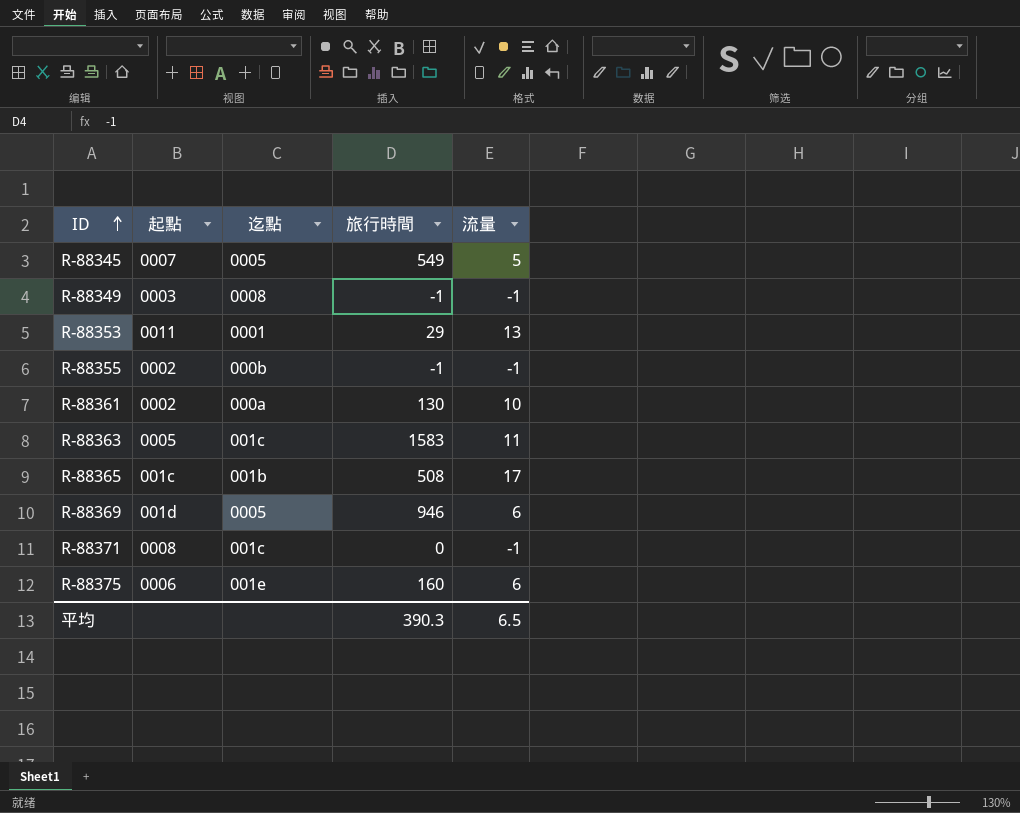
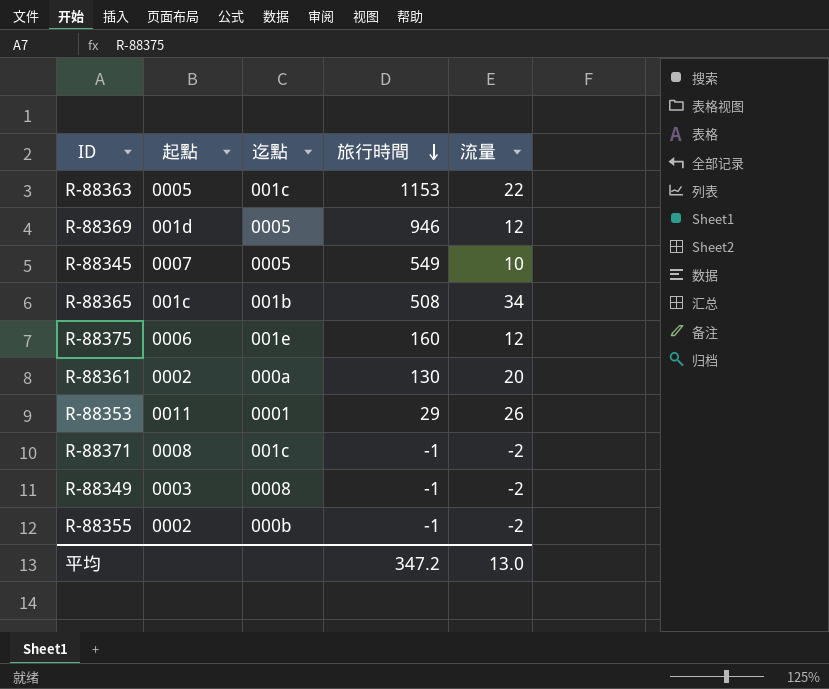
row order: ID ascending -> 旅行時間 descending
R-88363 | 旅行時間: 1583 -> 1153
R-88363 | 流量: 11 -> 22
R-88369 | 流量: 6 -> 12
R-88345 | 流量: 5 -> 10
R-88365 | 流量: 17 -> 34
R-88375 | 流量: 6 -> 12
R-88361 | 流量: 10 -> 20
R-88353 | 流量: 13 -> 26
R-88371 | 旅行時間: 0 -> -1
R-88371 | 流量: -1 -> -2
R-88349 | 流量: -1 -> -2
R-88355 | 流量: -1 -> -2
平均 | 旅行時間: 390.3 -> 347.2
平均 | 流量: 6.5 -> 13.0

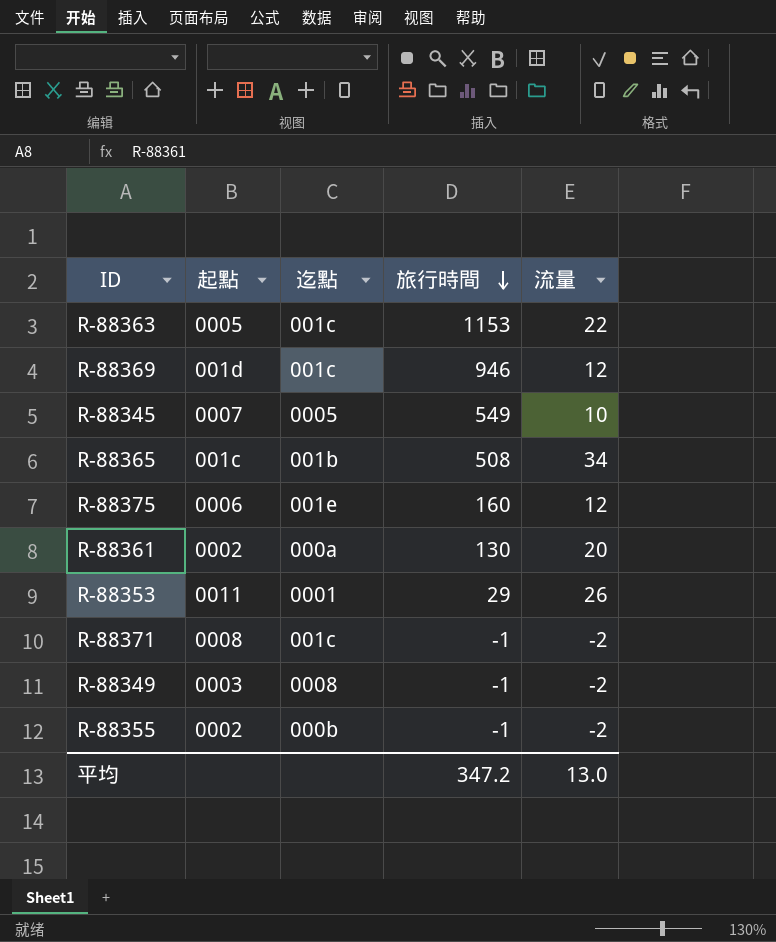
R-88369 | 迄點: 0005 -> 001c

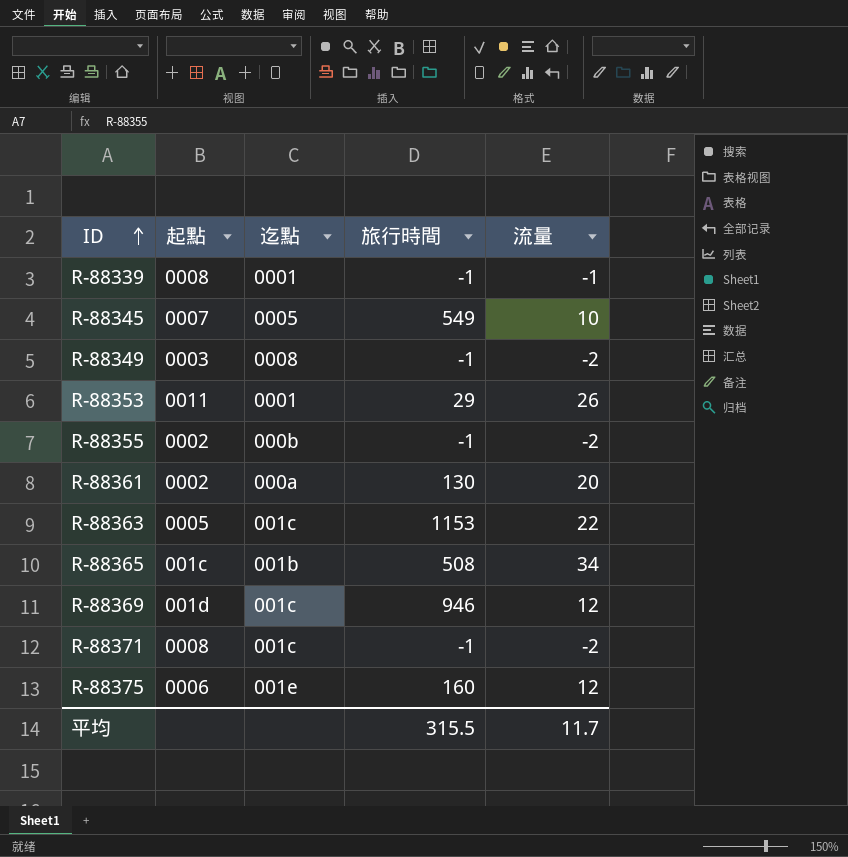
row order: 旅行時間 descending -> ID ascending
row R-88339: none -> 0008 | 0001 | -1 | -1
平均 | 旅行時間: 347.2 -> 315.5
平均 | 流量: 13.0 -> 11.7

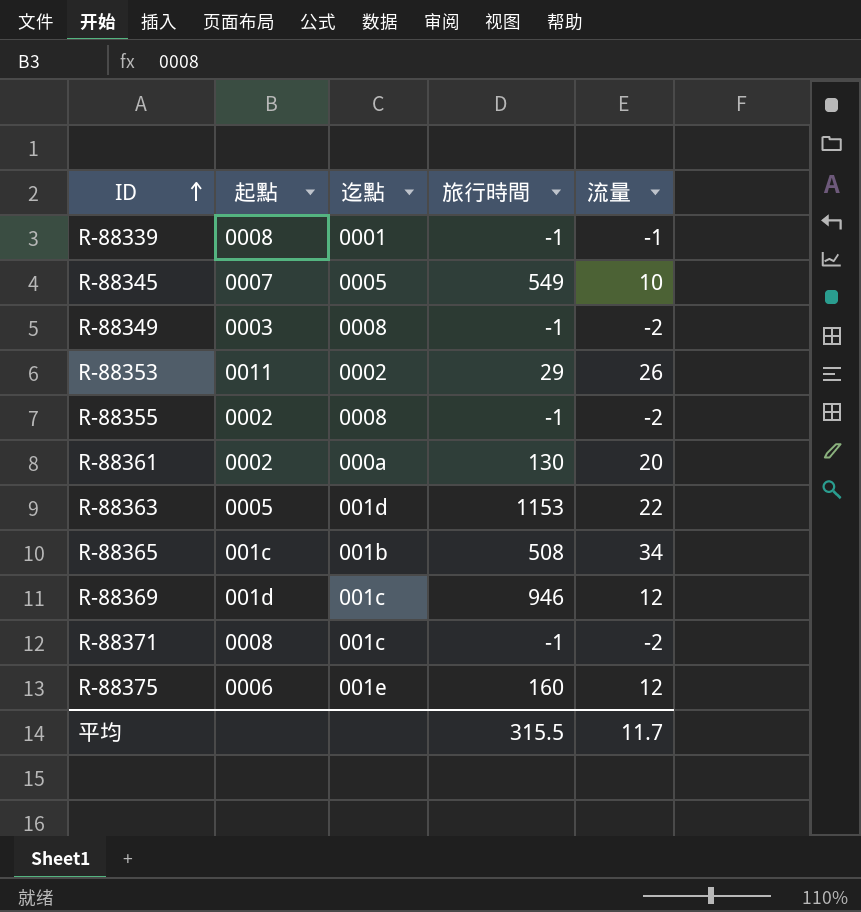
R-88353 | 迄點: 0001 -> 0002
R-88355 | 迄點: 000b -> 0008
R-88363 | 迄點: 001c -> 001d

